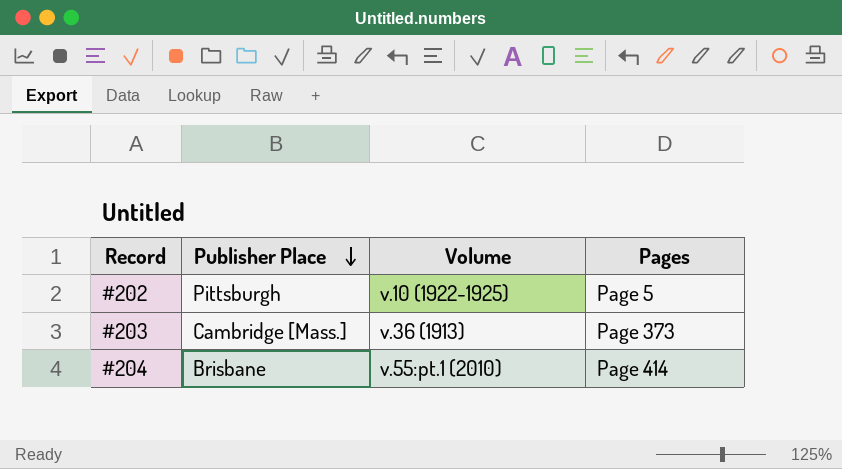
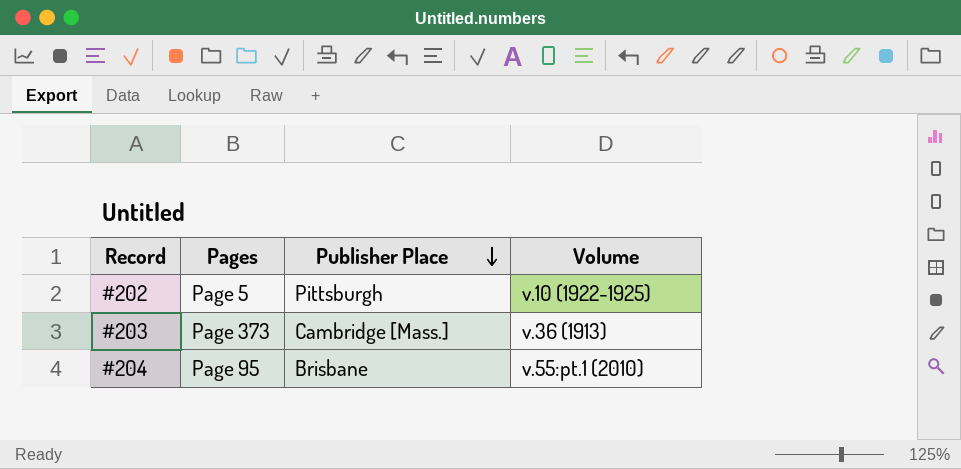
column Pages | position: 4 -> 2
#204 | Pages: Page 414 -> Page 95

